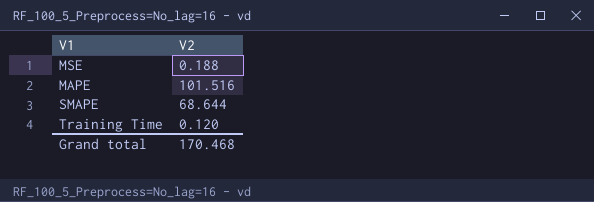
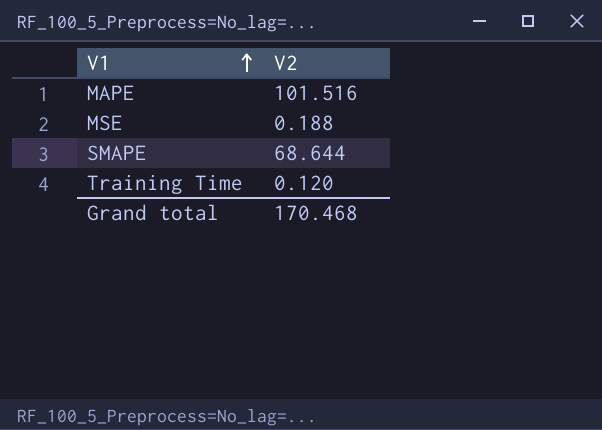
row order: none -> V1 ascending

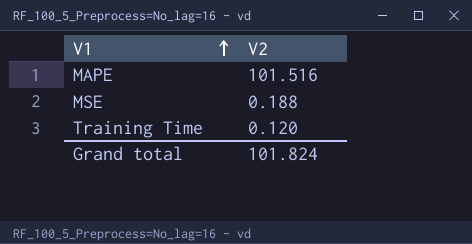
row SMAPE: 68.644 -> none
Grand total | V2: 170.468 -> 101.824

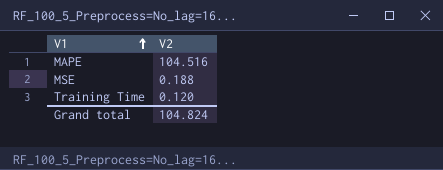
MAPE | V2: 101.516 -> 104.516
Grand total | V2: 101.824 -> 104.824

